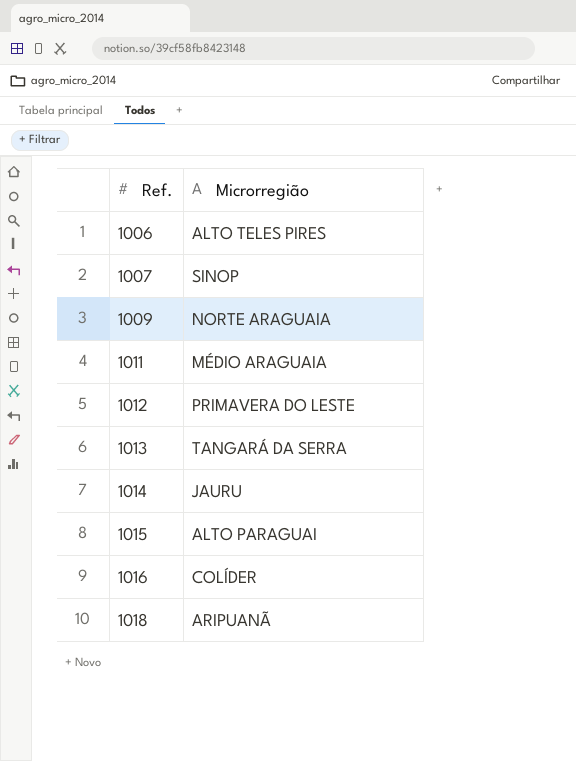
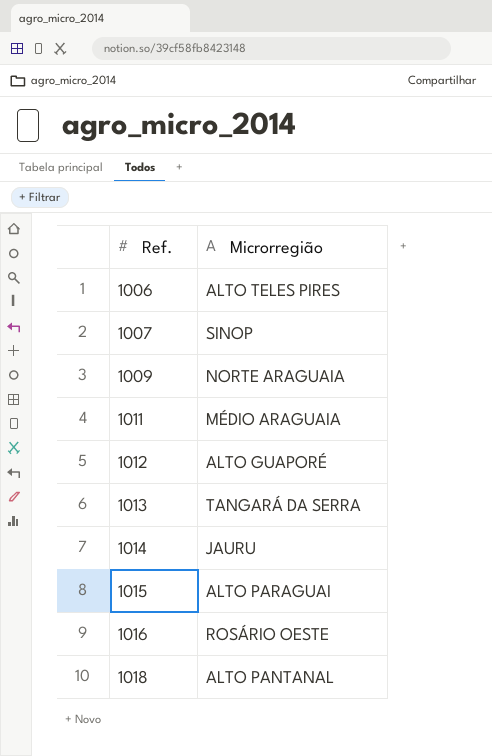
1012 | Microrregião: PRIMAVERA DO LESTE -> ALTO GUAPORÉ
1016 | Microrregião: COLÍDER -> ROSÁRIO OESTE
1018 | Microrregião: ARIPUANÃ -> ALTO PANTANAL

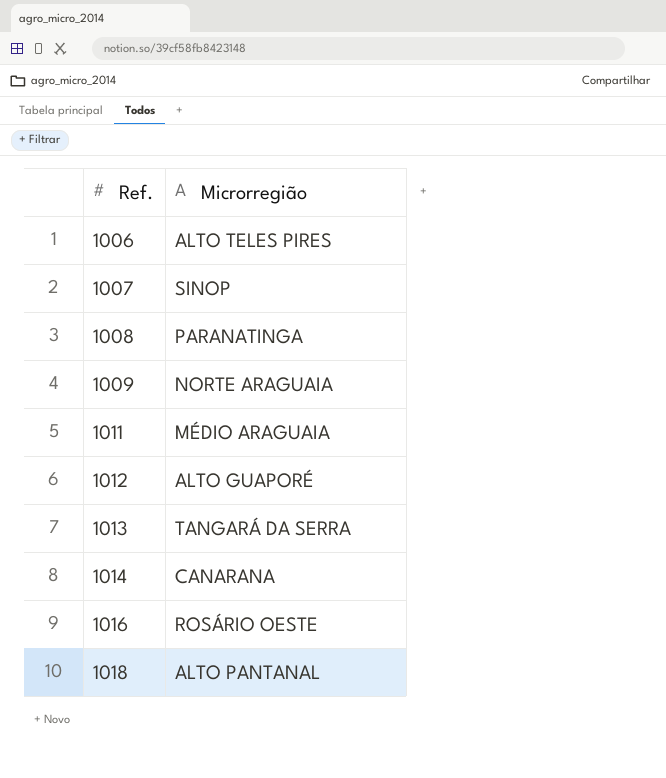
row 1015: ALTO PARAGUAI -> none
row 1008: none -> PARANATINGA
1014 | Microrregião: JAURU -> CANARANA

